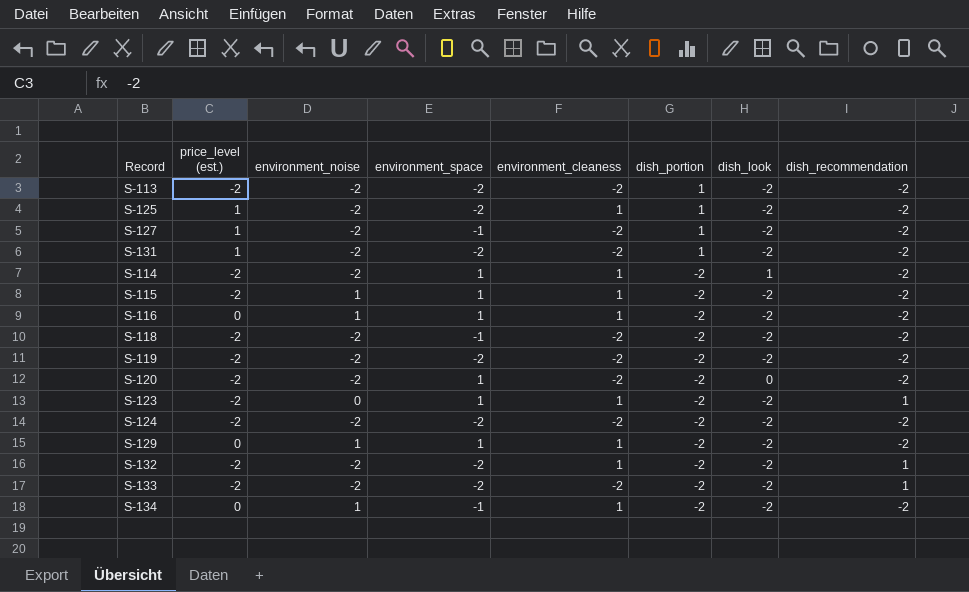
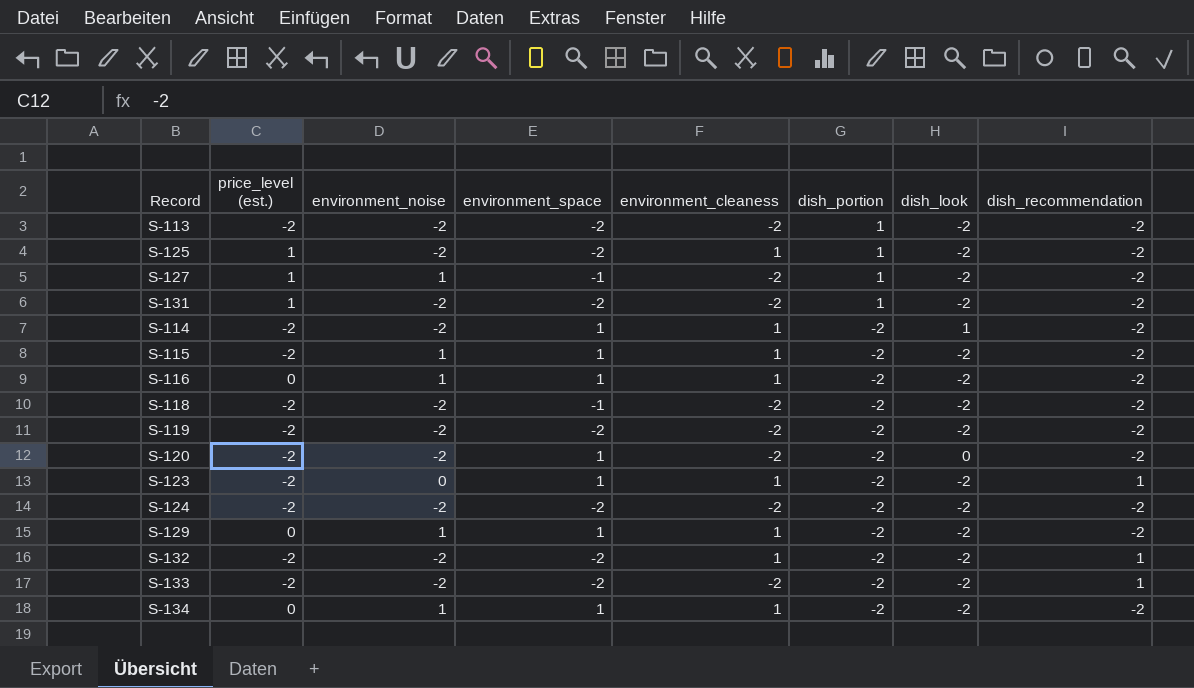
S-127 | environment_noise: -2 -> 1
S-134 | environment_space: -1 -> 1

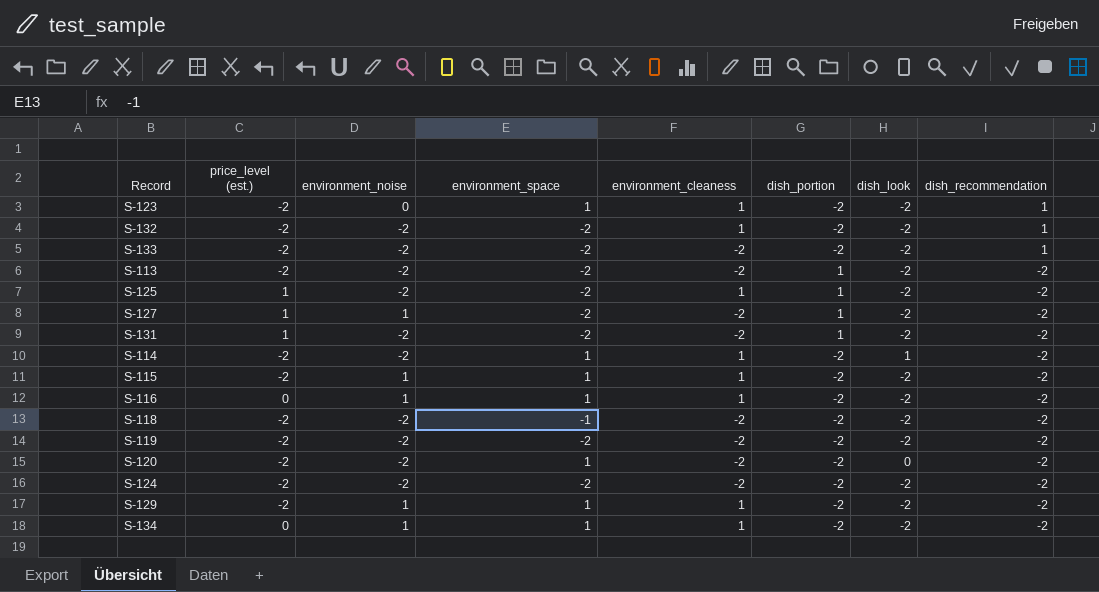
row order: dish_portion descending -> dish_recommendation descending
S-127 | environment_space: -1 -> -2
S-129 | price_level (est.): 0 -> -2

